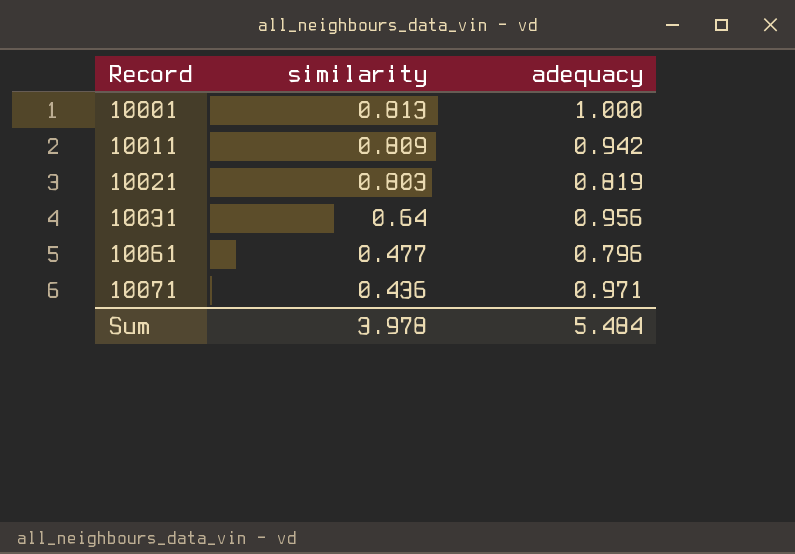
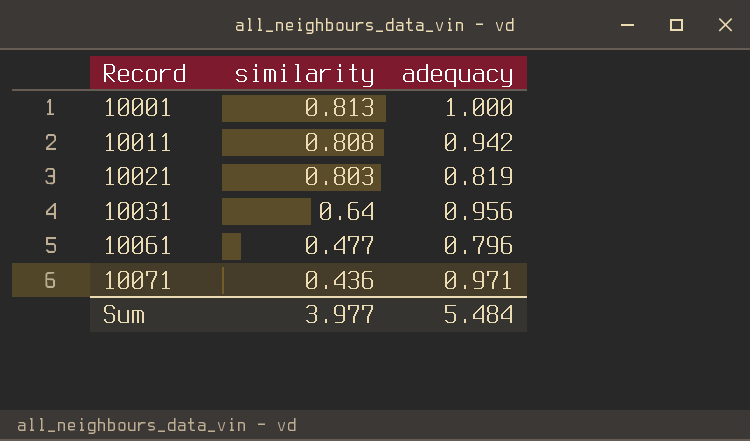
10011 | similarity: 0.809 -> 0.808
Sum | similarity: 3.978 -> 3.977

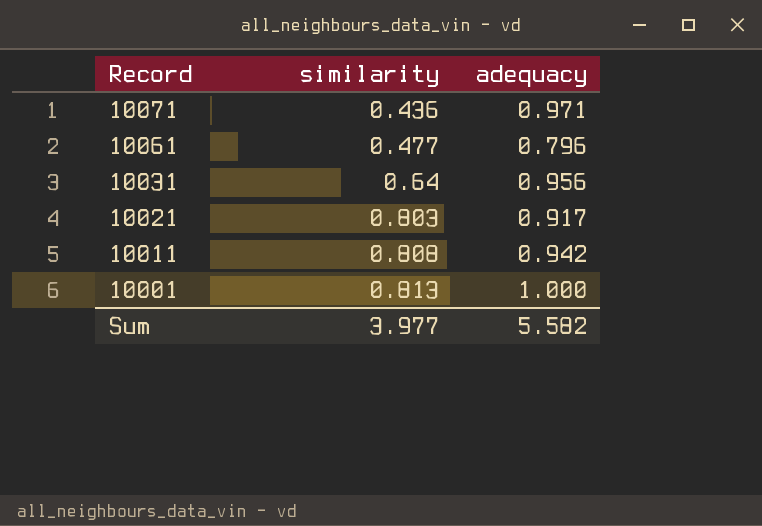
row order: Record ascending -> Record descending
10021 | adequacy: 0.819 -> 0.917
Sum | adequacy: 5.484 -> 5.582

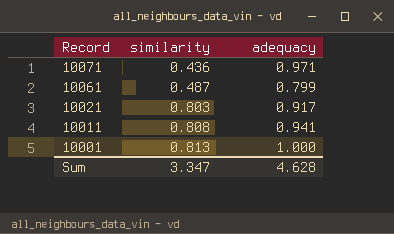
row 10031: 0.64 | 0.956 -> none
10061 | similarity: 0.477 -> 0.487
10061 | adequacy: 0.796 -> 0.799
10011 | adequacy: 0.942 -> 0.941
Sum | similarity: 3.977 -> 3.347
Sum | adequacy: 5.582 -> 4.628

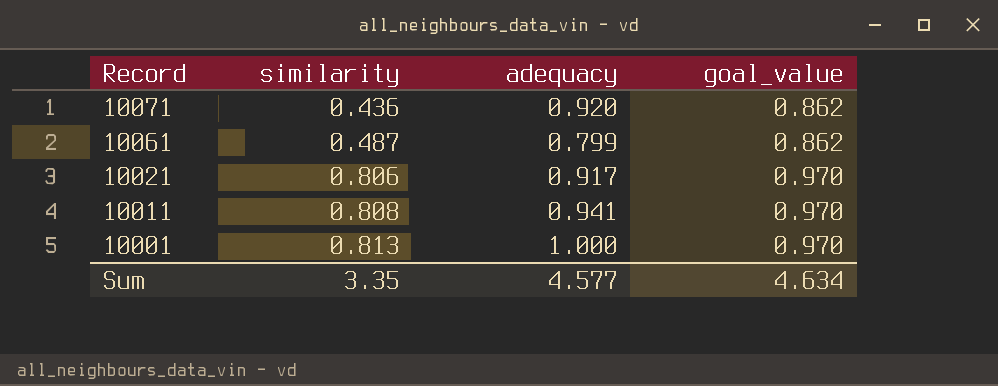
column goal_value | position: none -> 4
10071 | adequacy: 0.971 -> 0.920
10021 | similarity: 0.803 -> 0.806
Sum | similarity: 3.347 -> 3.35
Sum | adequacy: 4.628 -> 4.577

